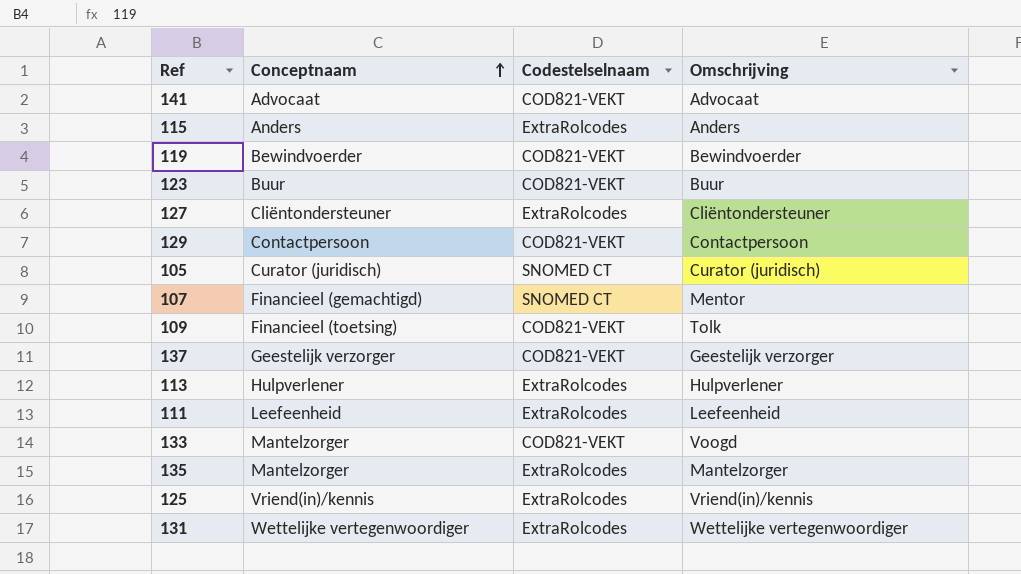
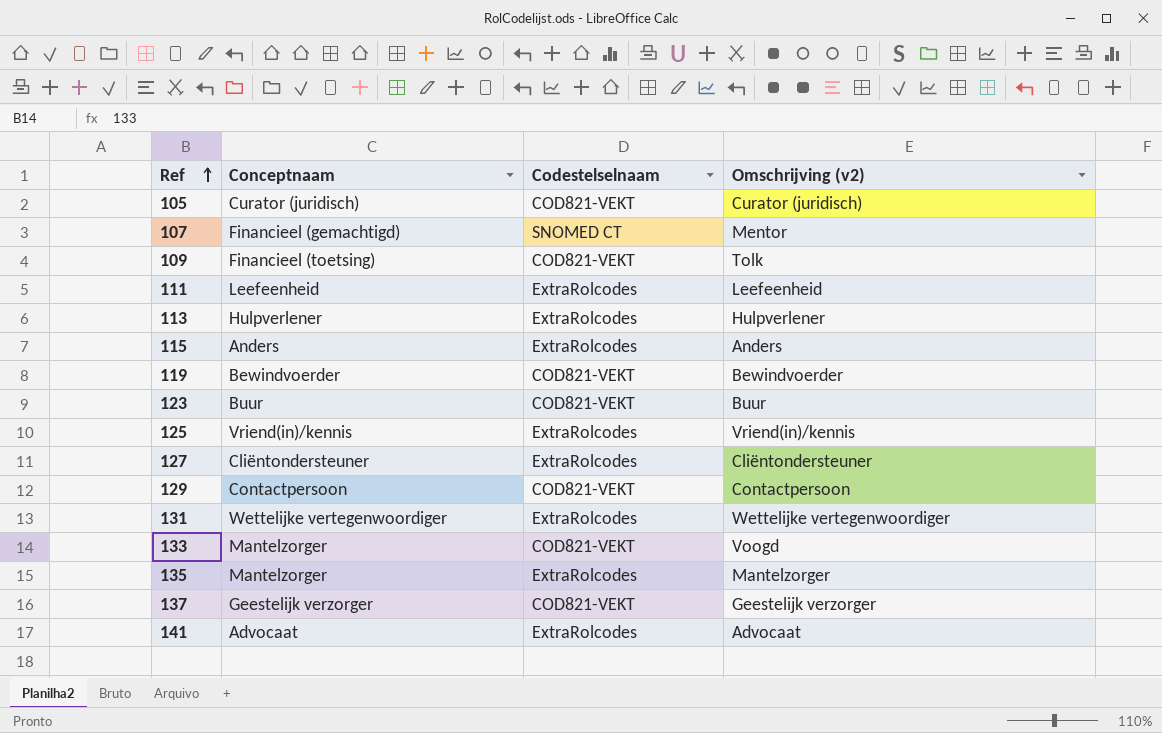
row order: Conceptnaam ascending -> Ref ascending
column name: Omschrijving -> Omschrijving (v2)
105 | Codestelselnaam: SNOMED CT -> COD821-VEKT
141 | Codestelselnaam: COD821-VEKT -> ExtraRolcodes

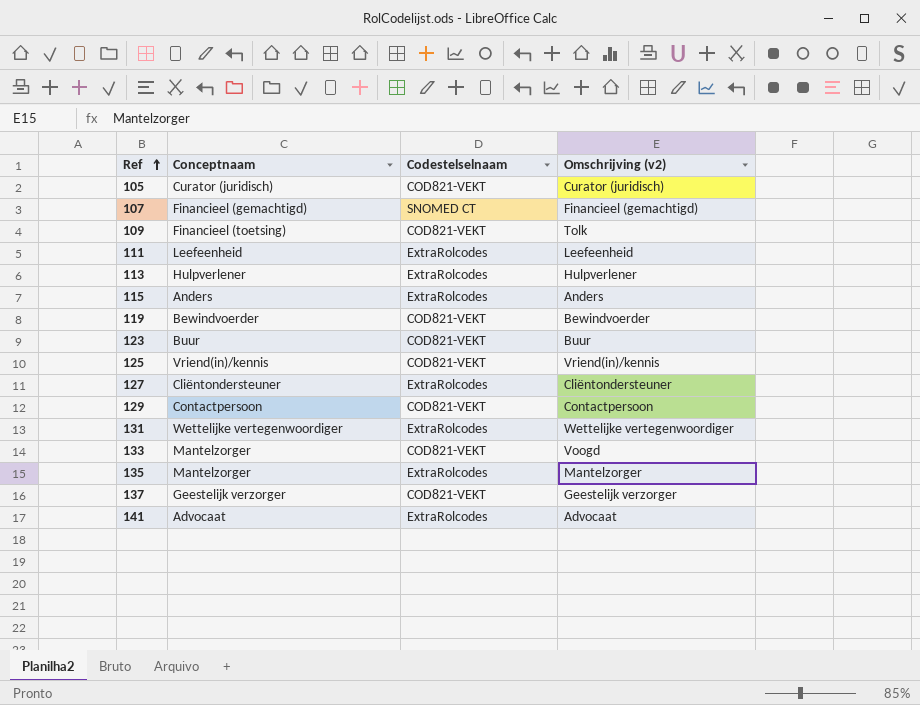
107 | Omschrijving (v2): Mentor -> Financieel (gemachtigd)
125 | Codestelselnaam: ExtraRolcodes -> COD821-VEKT

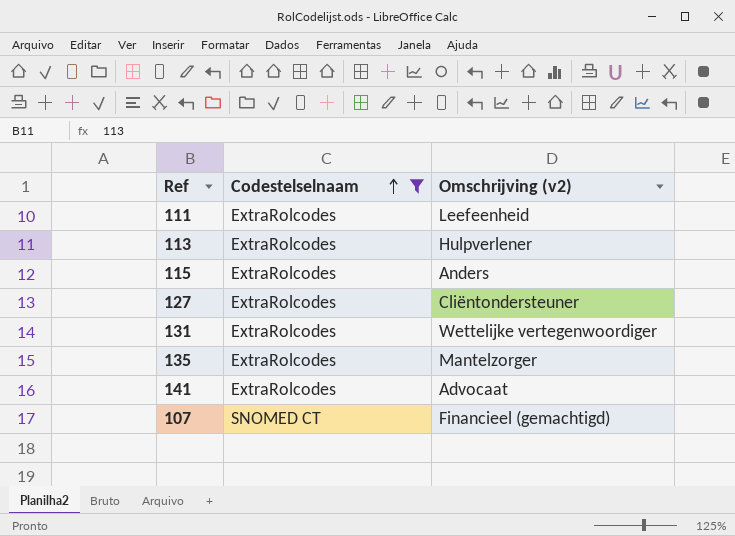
filter: none -> Codestelselnaam != COD821-VEKT
row order: Ref ascending -> Codestelselnaam ascending
column Conceptnaam | position: 2 -> none

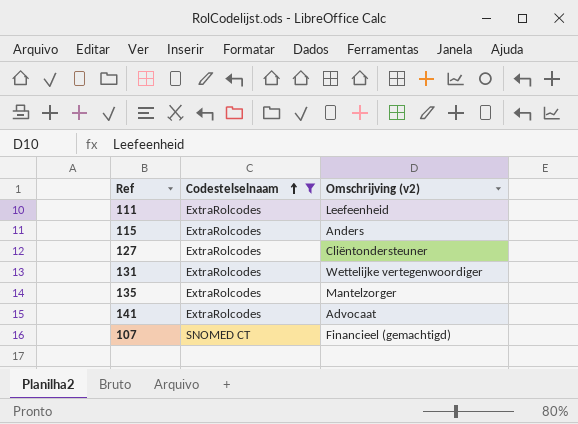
row 113: ExtraRolcodes | Hulpverlener -> none

